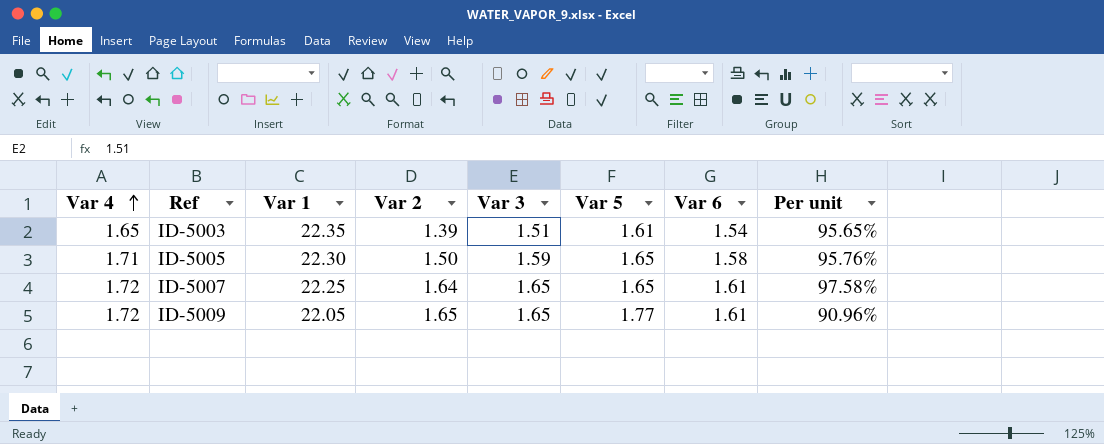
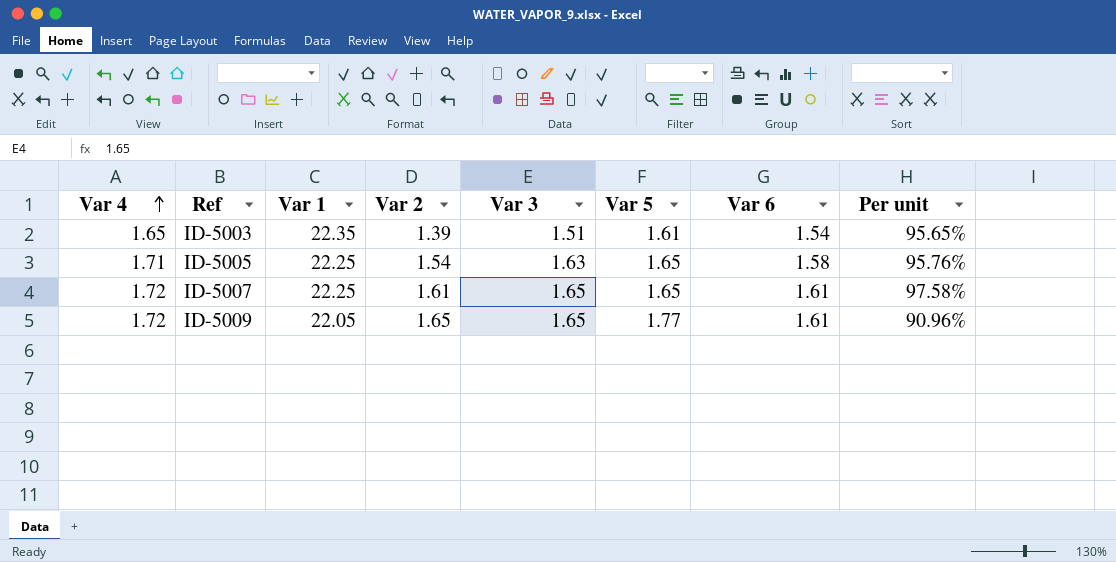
ID-5005 | Var 1: 22.30 -> 22.25
ID-5005 | Var 2: 1.50 -> 1.54
ID-5005 | Var 3: 1.59 -> 1.63
ID-5007 | Var 2: 1.64 -> 1.61

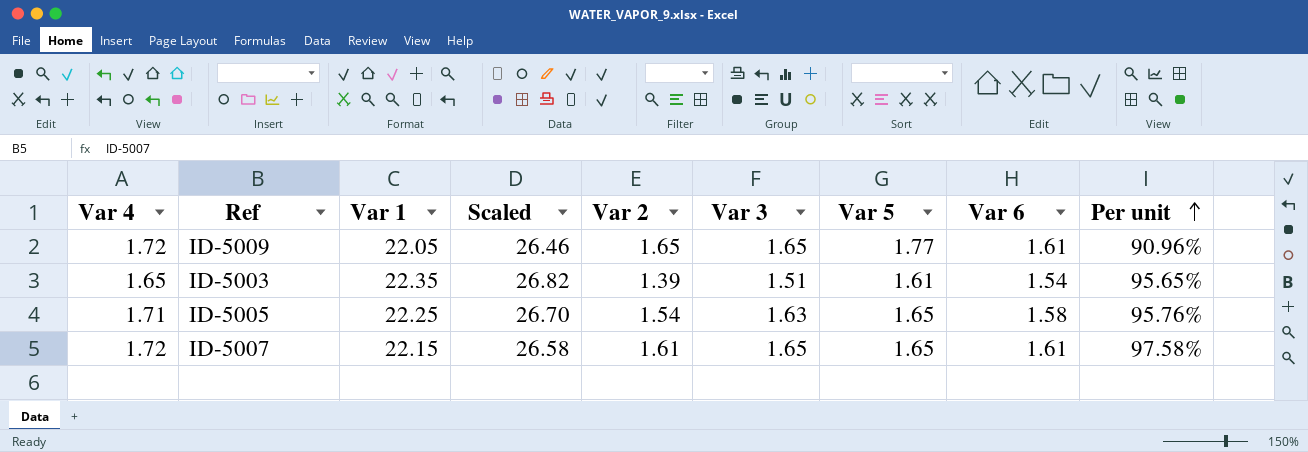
row order: Var 4 ascending -> Per unit ascending
column Scaled | formula: none -> [Var 1] * 1.2
ID-5007 | Var 1: 22.25 -> 22.15

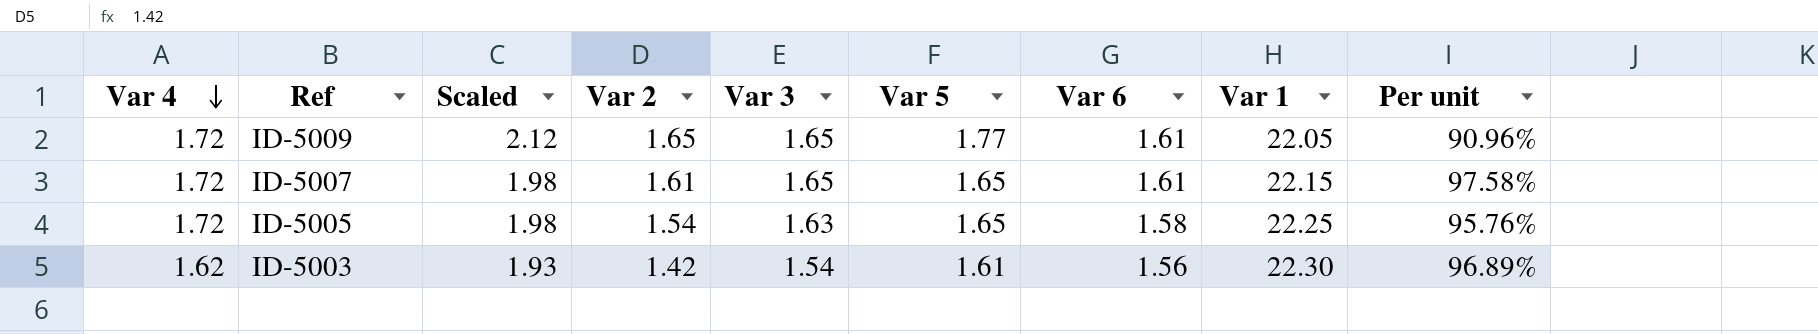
row order: Per unit ascending -> Var 4 descending
column Scaled | formula: [Var 1] * 1.2 -> [Var 5] * 1.2
column Var 1 | position: 3 -> 8
ID-5005 | Var 4: 1.71 -> 1.72
ID-5003 | Var 4: 1.65 -> 1.62
ID-5003 | Var 2: 1.39 -> 1.42
ID-5003 | Var 3: 1.51 -> 1.54
ID-5003 | Var 6: 1.54 -> 1.56
ID-5003 | Var 1: 22.35 -> 22.30
ID-5003 | Per unit: 95.65% -> 96.89%

